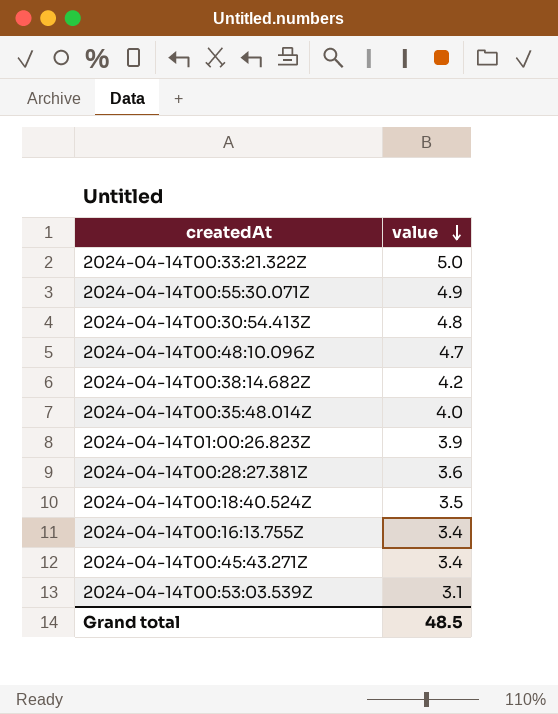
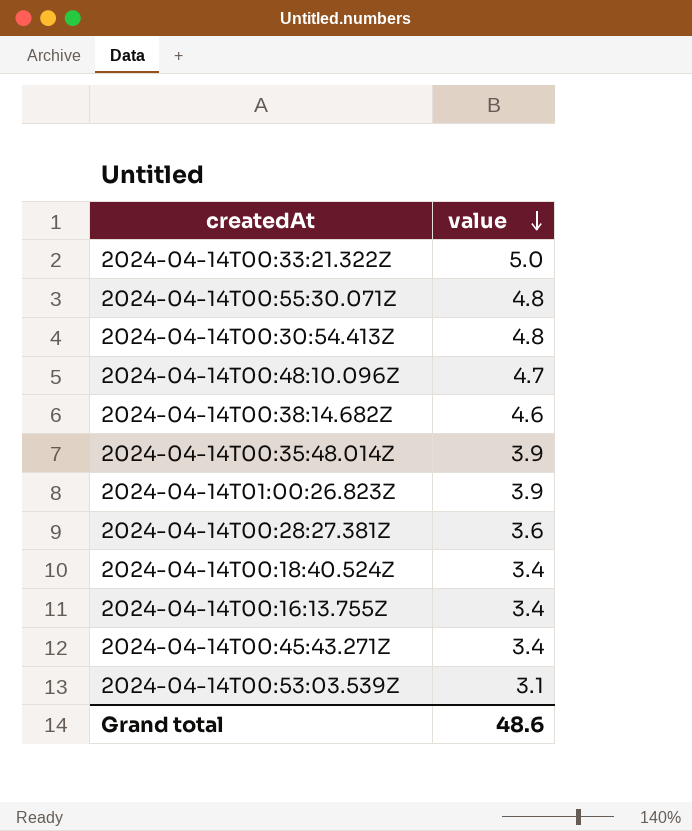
2024-04-14T00:55:30.071Z | value: 4.9 -> 4.8
2024-04-14T00:38:14.682Z | value: 4.2 -> 4.6
2024-04-14T00:35:48.014Z | value: 4.0 -> 3.9
2024-04-14T00:18:40.524Z | value: 3.5 -> 3.4
Grand total | value: 48.5 -> 48.6

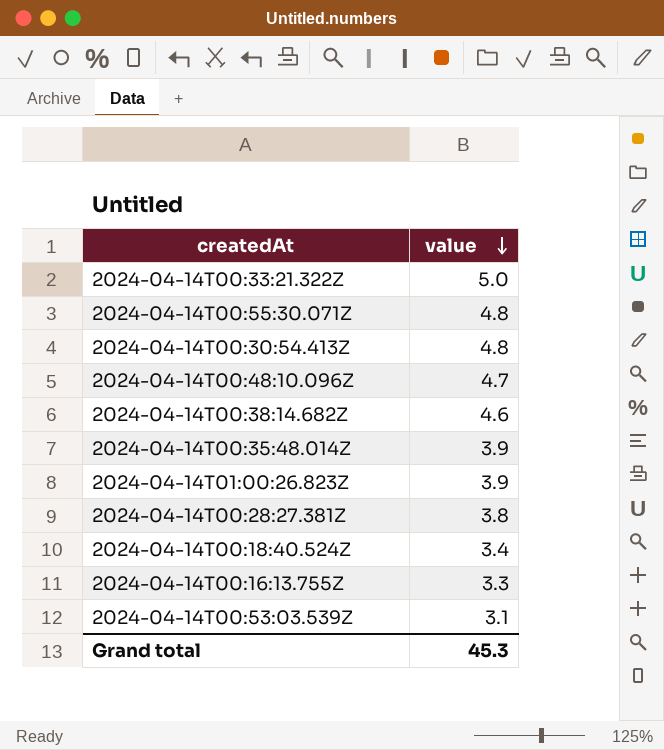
row 2024-04-14T00:45:43.271Z: 3.4 -> none
2024-04-14T00:28:27.381Z | value: 3.6 -> 3.8
2024-04-14T00:16:13.755Z | value: 3.4 -> 3.3
Grand total | value: 48.6 -> 45.3

